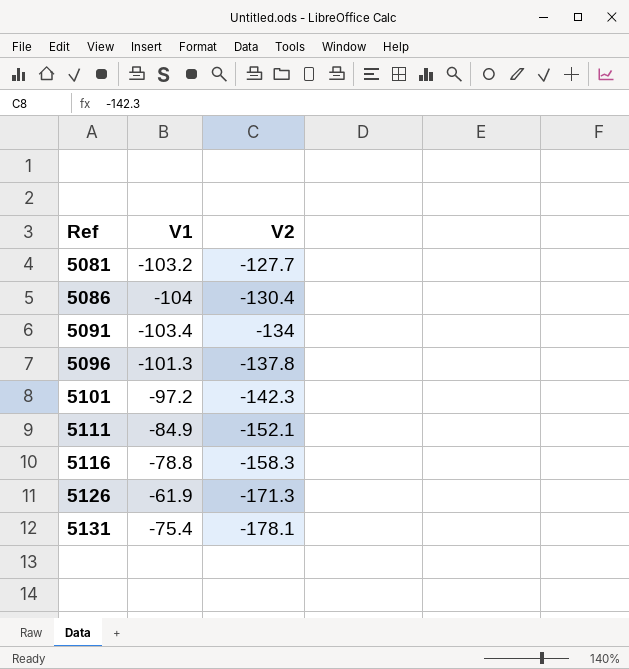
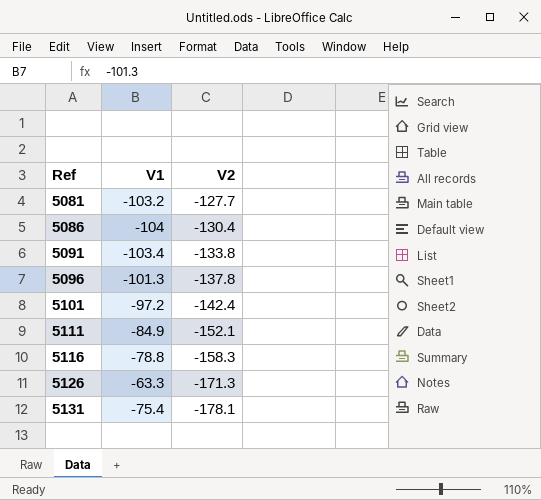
5091 | V2: -134 -> -133.8
5101 | V2: -142.3 -> -142.4
5126 | V1: -61.9 -> -63.3

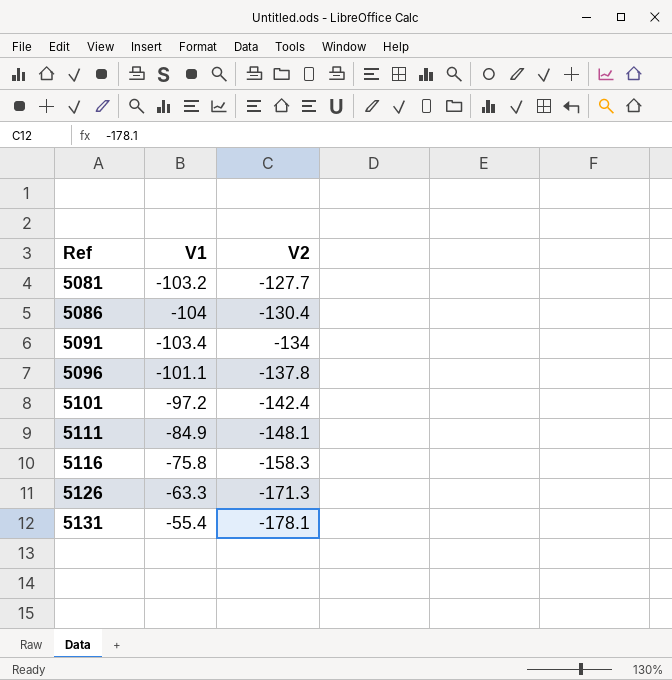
5091 | V2: -133.8 -> -134
5096 | V1: -101.3 -> -101.1
5111 | V2: -152.1 -> -148.1
5116 | V1: -78.8 -> -75.8
5131 | V1: -75.4 -> -55.4

